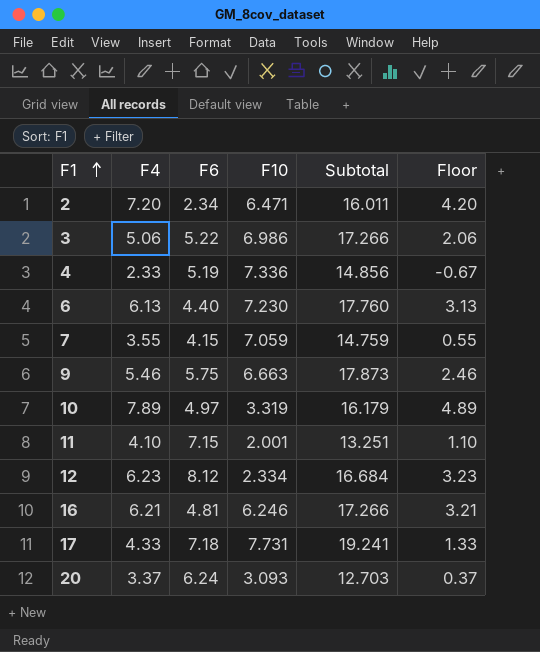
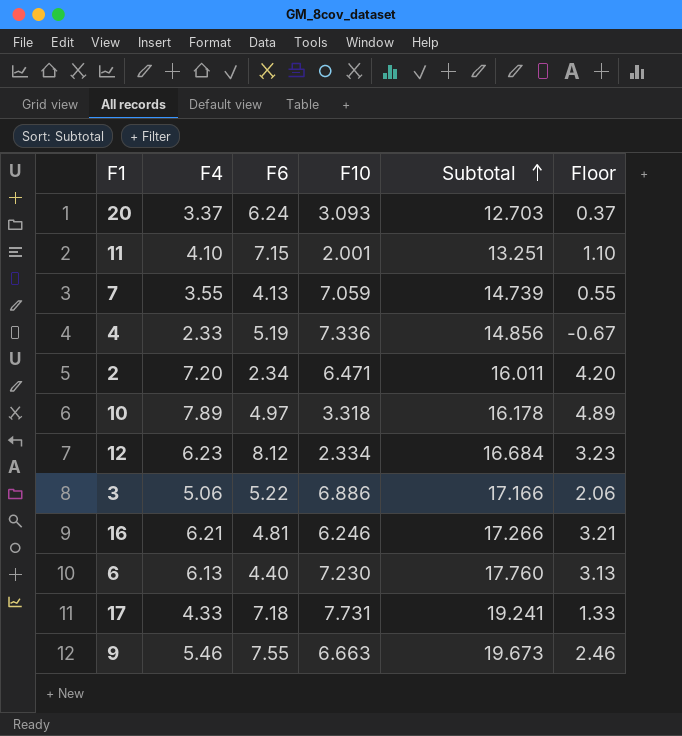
row order: F1 ascending -> Subtotal ascending
7 | F6: 4.15 -> 4.13
7 | Subtotal: 14.759 -> 14.739
10 | F10: 3.319 -> 3.318
10 | Subtotal: 16.179 -> 16.178
3 | F10: 6.986 -> 6.886
3 | Subtotal: 17.266 -> 17.166
9 | F6: 5.75 -> 7.55
9 | Subtotal: 17.873 -> 19.673

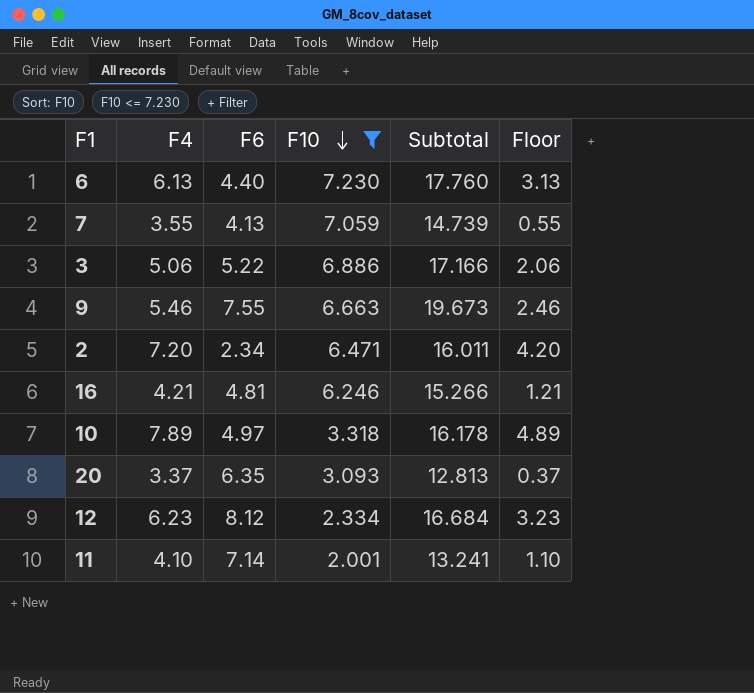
filter: none -> F10 <= 7.230
row order: Subtotal ascending -> F10 descending
16 | F4: 6.21 -> 4.21
16 | Subtotal: 17.266 -> 15.266
16 | Floor: 3.21 -> 1.21
20 | F6: 6.24 -> 6.35
20 | Subtotal: 12.703 -> 12.813
11 | F6: 7.15 -> 7.14
11 | Subtotal: 13.251 -> 13.241

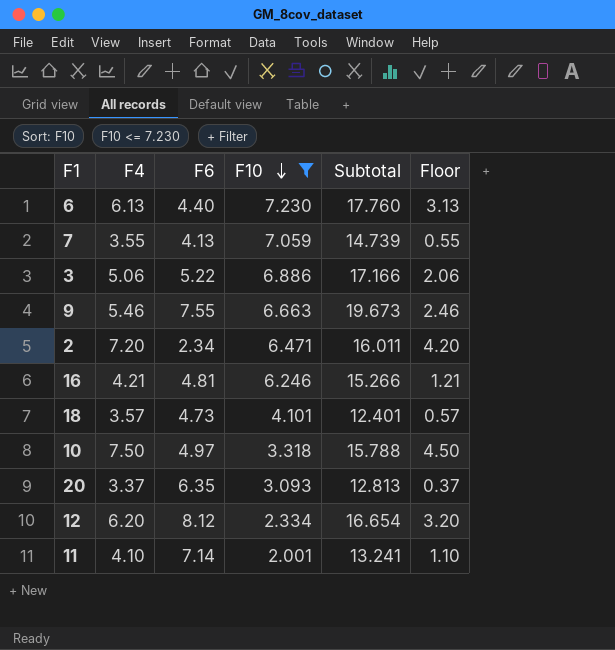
row 18: none -> 3.57 | 4.73 | 4.101 | 12.401 | 0.57
10 | F4: 7.89 -> 7.50
10 | Subtotal: 16.178 -> 15.788
10 | Floor: 4.89 -> 4.50
12 | F4: 6.23 -> 6.20
12 | Subtotal: 16.684 -> 16.654
12 | Floor: 3.23 -> 3.20

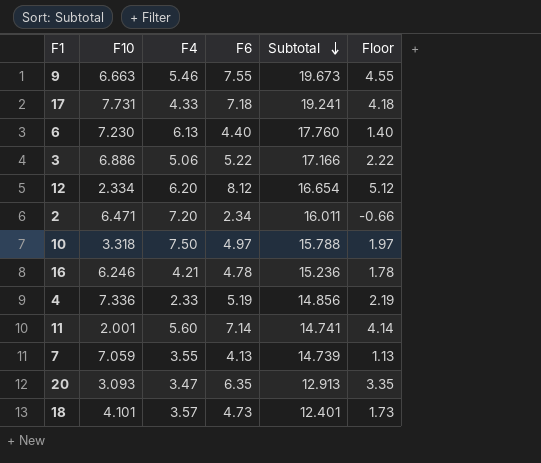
filter: F10 <= 7.230 -> none
row order: F10 descending -> Subtotal descending
column F10 | position: 4 -> 2
column Floor | formula: [F4] - 3 -> [F6] - 3
16 | F6: 4.81 -> 4.78
16 | Subtotal: 15.266 -> 15.236
11 | F4: 4.10 -> 5.60
11 | Subtotal: 13.241 -> 14.741
20 | F4: 3.37 -> 3.47
20 | Subtotal: 12.813 -> 12.913

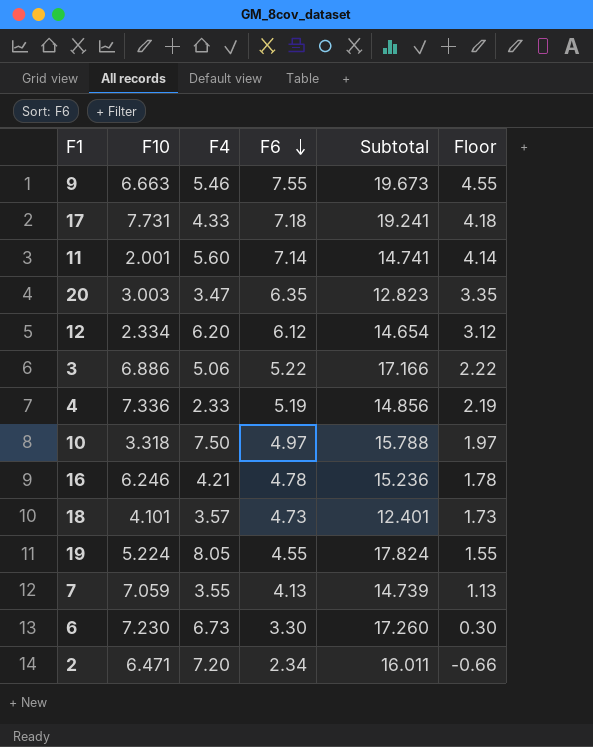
row order: Subtotal descending -> F6 descending
20 | F10: 3.093 -> 3.003
20 | Subtotal: 12.913 -> 12.823
12 | F6: 8.12 -> 6.12
12 | Subtotal: 16.654 -> 14.654
12 | Floor: 5.12 -> 3.12
row 19: none -> 5.224 | 8.05 | 4.55 | 17.824 | 1.55
6 | F4: 6.13 -> 6.73
6 | F6: 4.40 -> 3.30
6 | Subtotal: 17.760 -> 17.260
6 | Floor: 1.40 -> 0.30

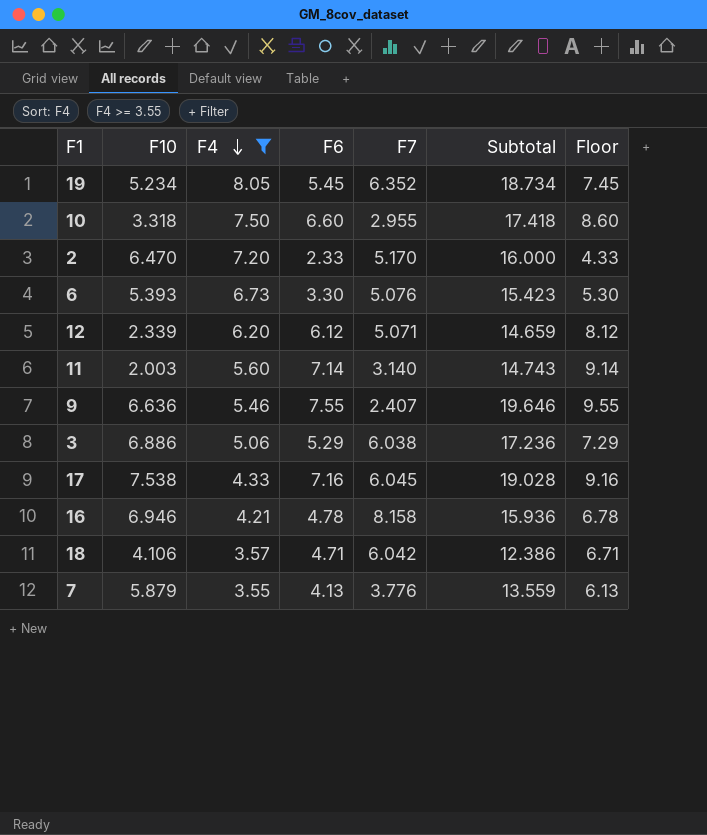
filter: none -> F4 >= 3.55
row order: F6 descending -> F4 descending
column F7 | position: none -> 5
column Floor | formula: [F6] - 3 -> [F6] + 2
19 | F10: 5.224 -> 5.234
19 | F6: 4.55 -> 5.45
19 | Subtotal: 17.824 -> 18.734
10 | F6: 4.97 -> 6.60
10 | Subtotal: 15.788 -> 17.418
2 | F10: 6.471 -> 6.470
2 | F6: 2.34 -> 2.33
2 | Subtotal: 16.011 -> 16.000
6 | F10: 7.230 -> 5.393
6 | Subtotal: 17.260 -> 15.423
12 | F10: 2.334 -> 2.339
12 | Subtotal: 14.654 -> 14.659
11 | F10: 2.001 -> 2.003
11 | Subtotal: 14.741 -> 14.743
9 | F10: 6.663 -> 6.636
9 | Subtotal: 19.673 -> 19.646
3 | F6: 5.22 -> 5.29
3 | Subtotal: 17.166 -> 17.236
17 | F10: 7.731 -> 7.538
17 | F6: 7.18 -> 7.16
17 | Subtotal: 19.241 -> 19.028
16 | F10: 6.246 -> 6.946
16 | Subtotal: 15.236 -> 15.936
18 | F10: 4.101 -> 4.106
18 | F6: 4.73 -> 4.71
18 | Subtotal: 12.401 -> 12.386
7 | F10: 7.059 -> 5.879
7 | Subtotal: 14.739 -> 13.559

